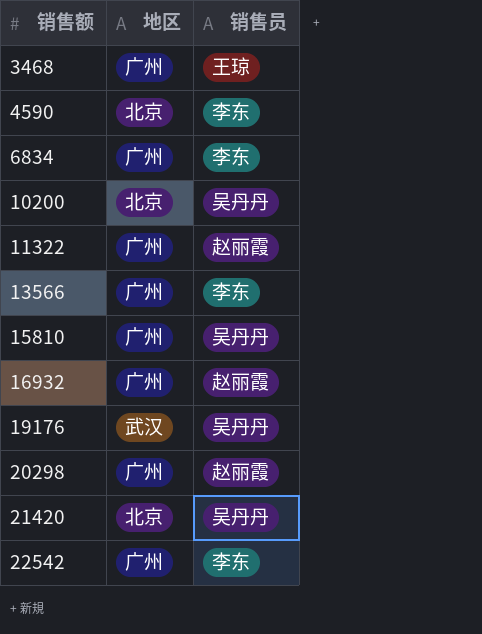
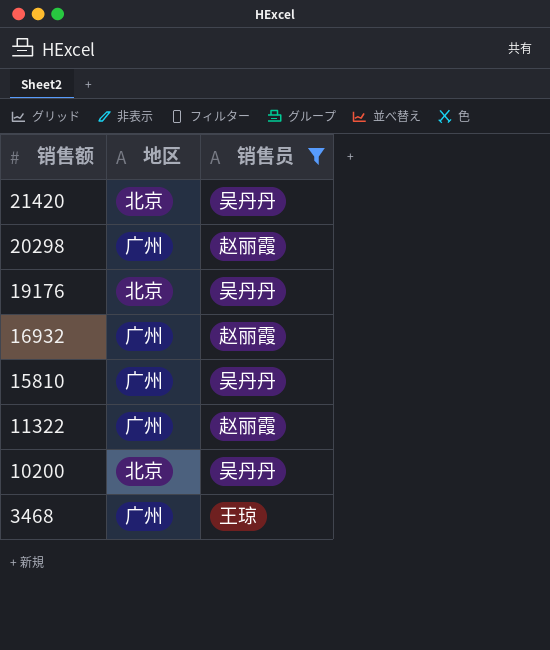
filter: none -> 销售员 != 李东
row order: 销售额 ascending -> 销售额 descending
19176 | 地区: 武汉 -> 北京

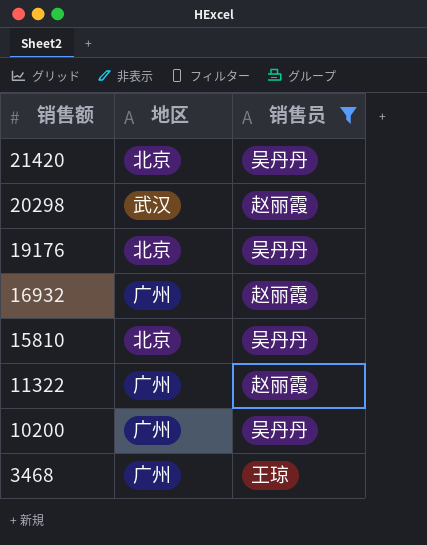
20298 | 地区: 广州 -> 武汉
15810 | 地区: 广州 -> 北京
10200 | 地区: 北京 -> 广州

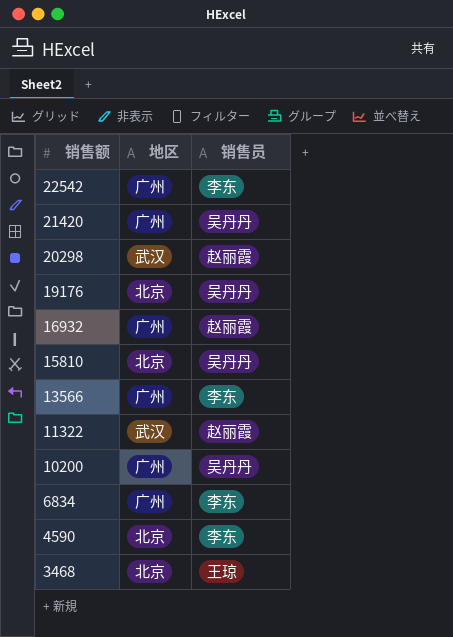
filter: 销售员 != 李东 -> none
21420 | 地区: 北京 -> 广州
11322 | 地区: 广州 -> 武汉
3468 | 地区: 广州 -> 北京

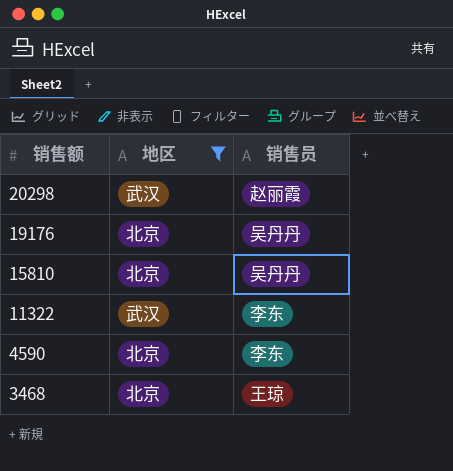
filter: none -> 地区 != 广州
11322 | 销售员: 赵丽霞 -> 李东

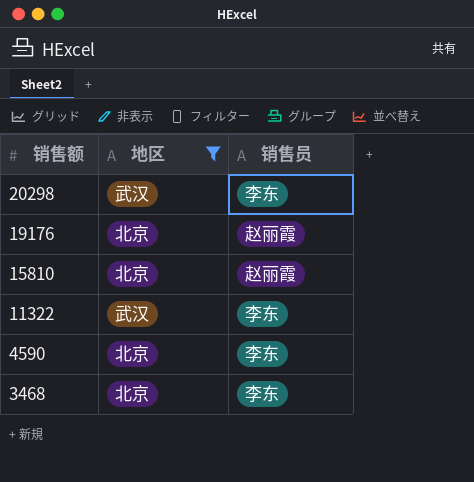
20298 | 销售员: 赵丽霞 -> 李东
19176 | 销售员: 吴丹丹 -> 赵丽霞
15810 | 销售员: 吴丹丹 -> 赵丽霞
3468 | 销售员: 王琼 -> 李东

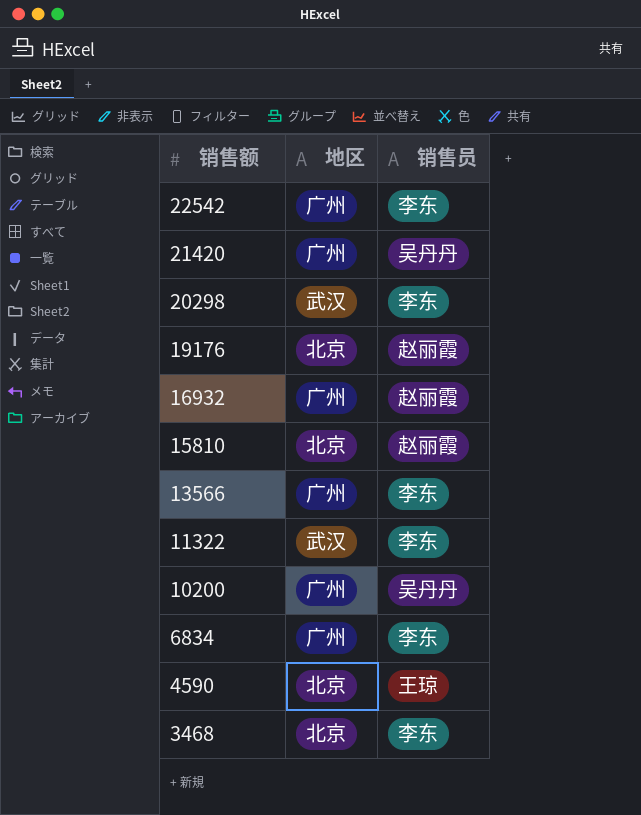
filter: 地区 != 广州 -> none
4590 | 销售员: 李东 -> 王琼

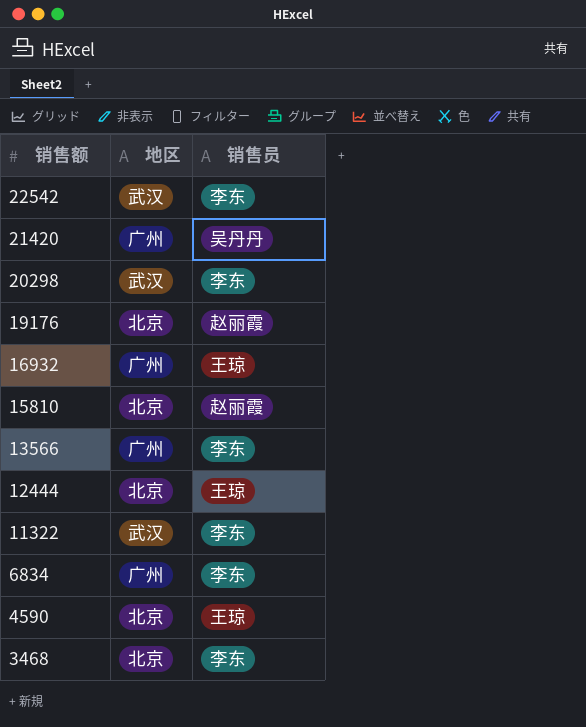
row 10200: 广州 | 吴丹丹 -> none
22542 | 地区: 广州 -> 武汉
16932 | 销售员: 赵丽霞 -> 王琼
row 12444: none -> 北京 | 王琼

